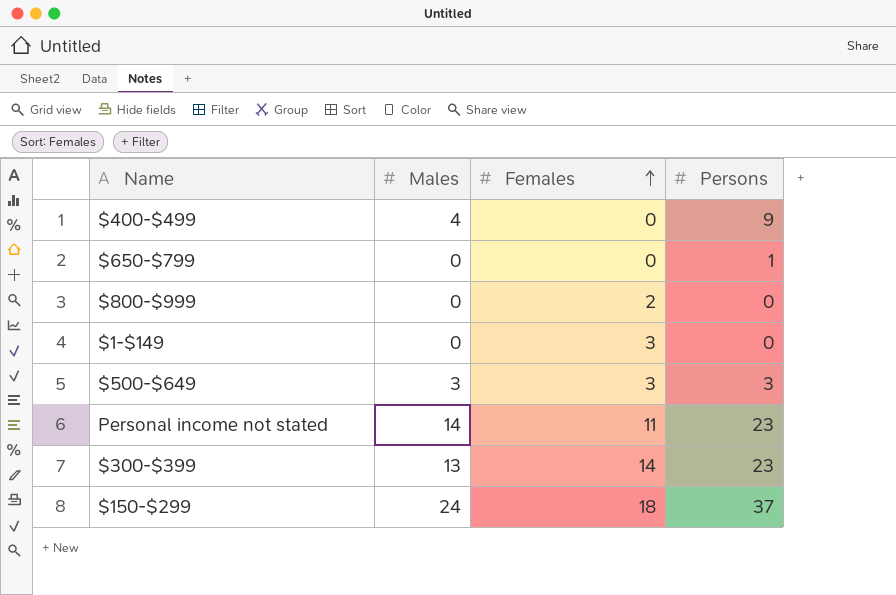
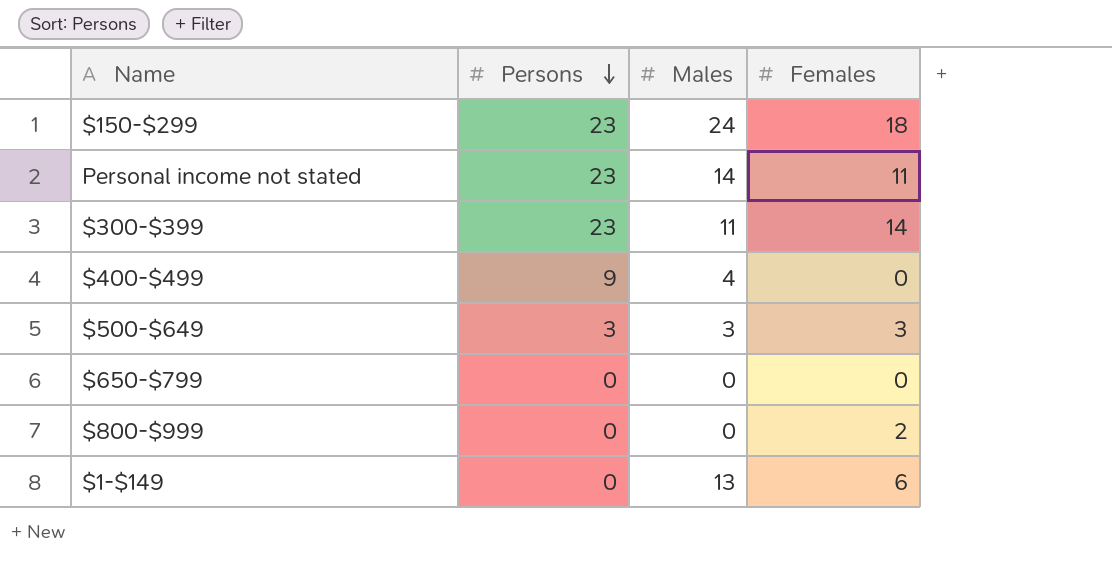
row order: Females ascending -> Persons descending
column Persons | position: 4 -> 2
$150-$299 | Persons: 37 -> 23
$300-$399 | Males: 13 -> 11
$650-$799 | Persons: 1 -> 0
$1-$149 | Males: 0 -> 13
$1-$149 | Females: 3 -> 6

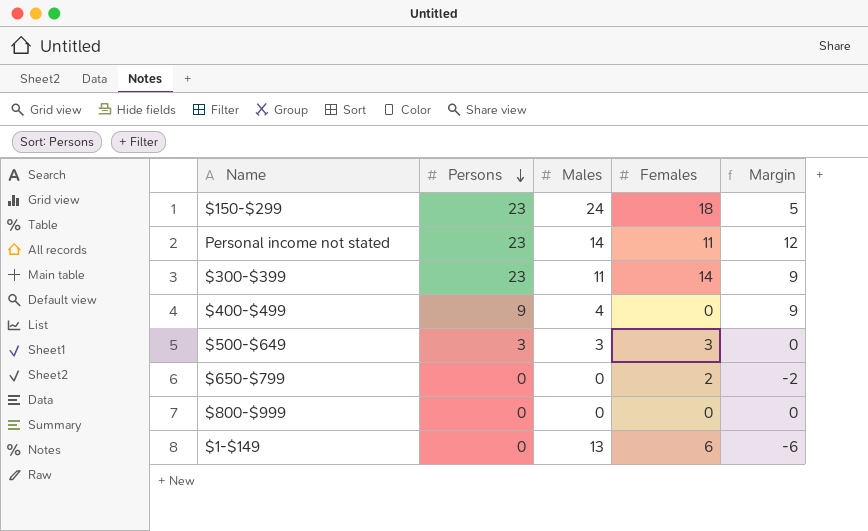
column Margin | formula: none -> [Persons] - [Females]
$650-$799 | Females: 0 -> 2
$800-$999 | Females: 2 -> 0

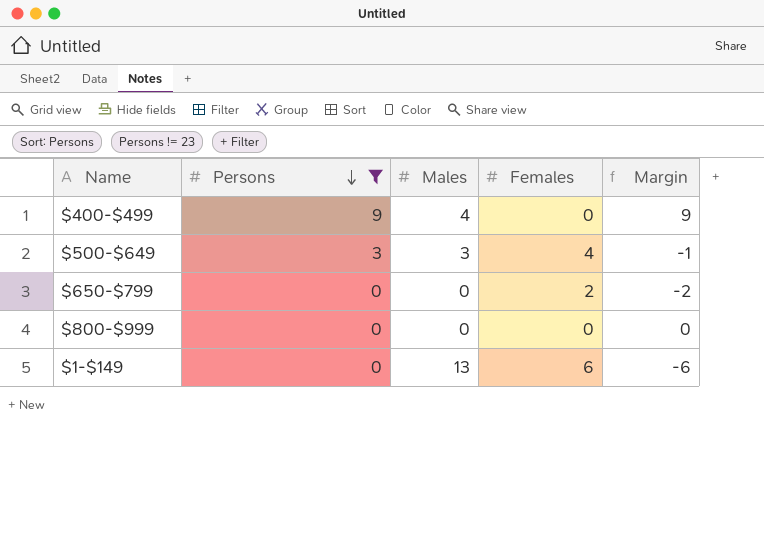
filter: none -> Persons != 23
$500-$649 | Females: 3 -> 4
$500-$649 | Margin: 0 -> -1

